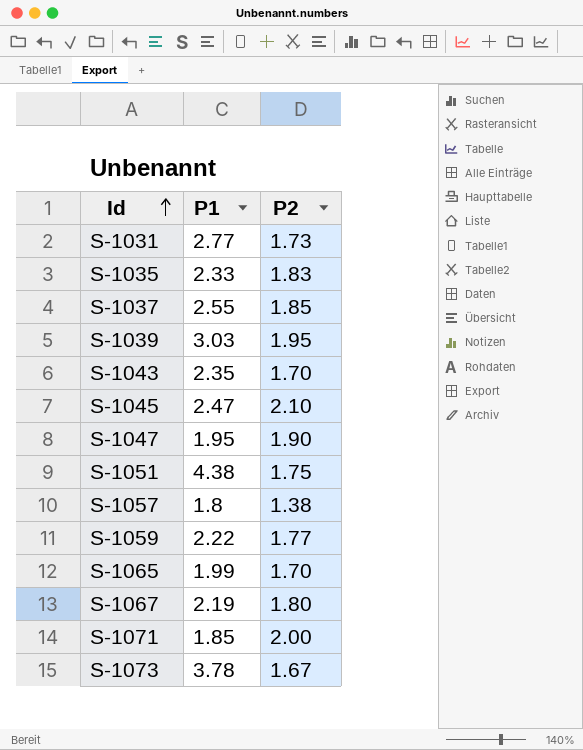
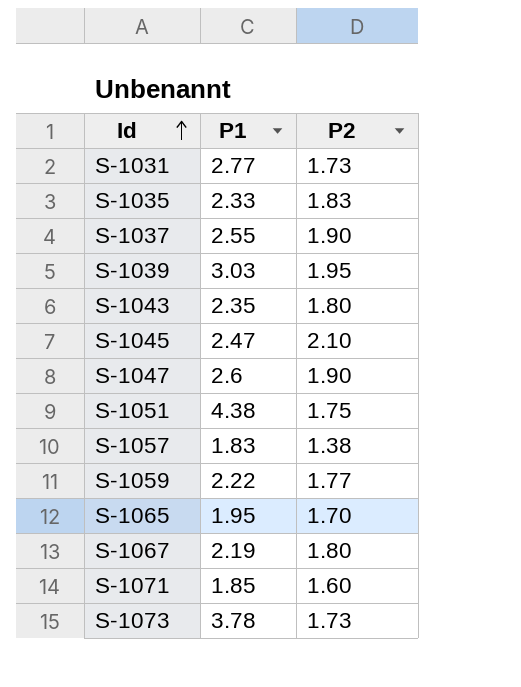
S-1037 | P2: 1.85 -> 1.90
S-1043 | P2: 1.70 -> 1.80
S-1047 | P1: 1.95 -> 2.6
S-1057 | P1: 1.8 -> 1.83
S-1065 | P1: 1.99 -> 1.95
S-1071 | P2: 2.00 -> 1.60
S-1073 | P2: 1.67 -> 1.73

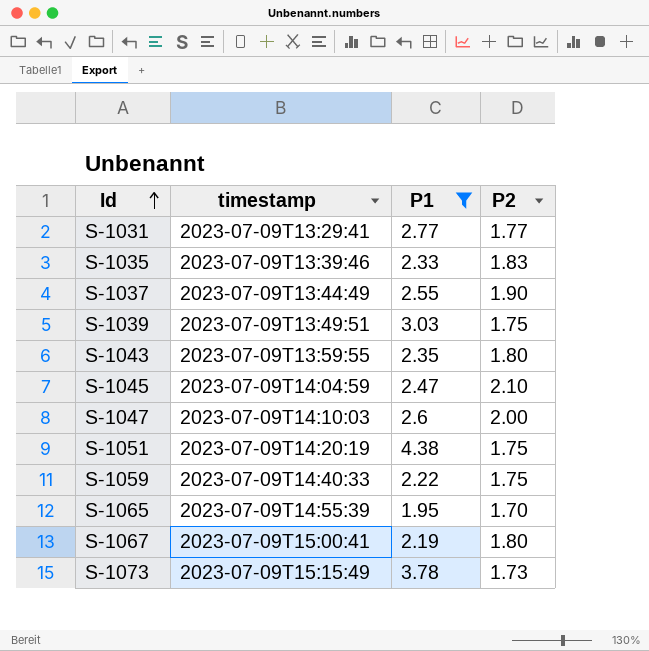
filter: none -> P1 >= 1.95
column timestamp | position: none -> 2
S-1031 | P2: 1.73 -> 1.77
S-1039 | P2: 1.95 -> 1.75
S-1047 | P2: 1.90 -> 2.00
S-1059 | P2: 1.77 -> 1.75

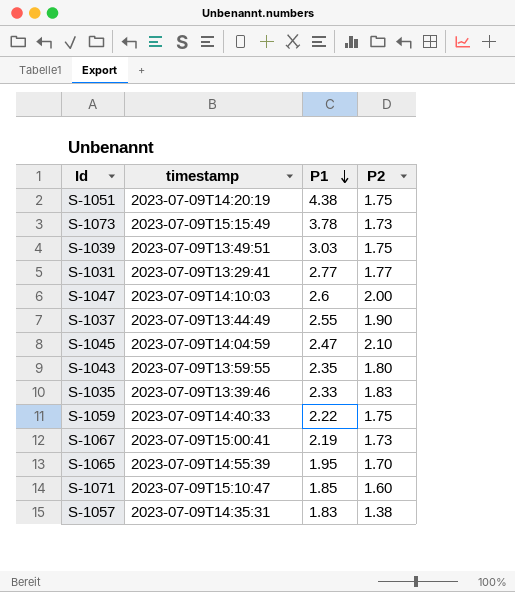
filter: P1 >= 1.95 -> none
row order: Id ascending -> P1 descending
S-1067 | P2: 1.80 -> 1.73

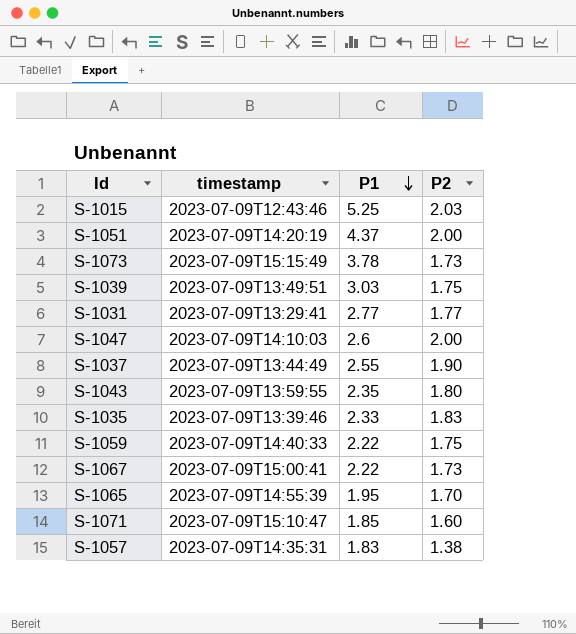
row S-1045: 2023-07-09T14:04:59 | 2.47 | 2.10 -> none
row S-1015: none -> 2023-07-09T12:43:46 | 5.25 | 2.03
S-1051 | P1: 4.38 -> 4.37
S-1051 | P2: 1.75 -> 2.00
S-1067 | P1: 2.19 -> 2.22

